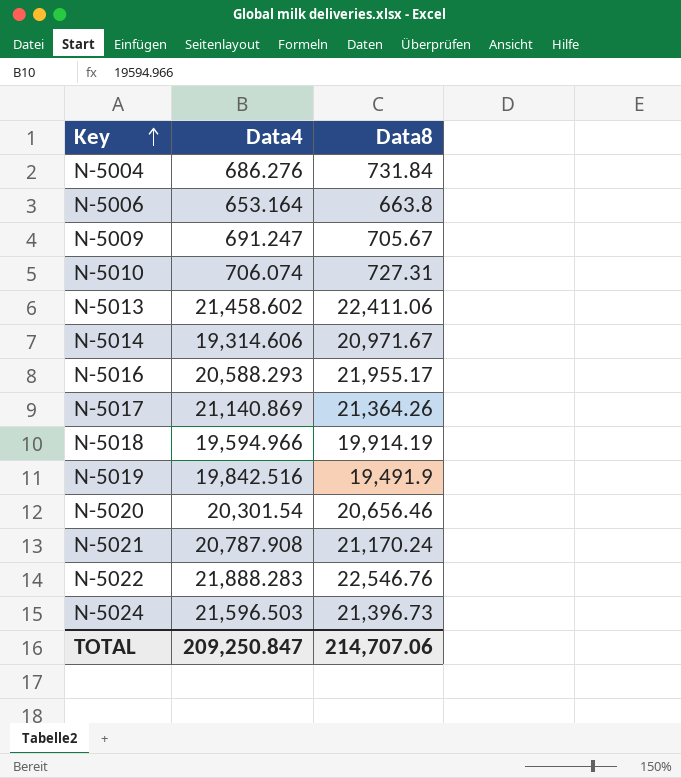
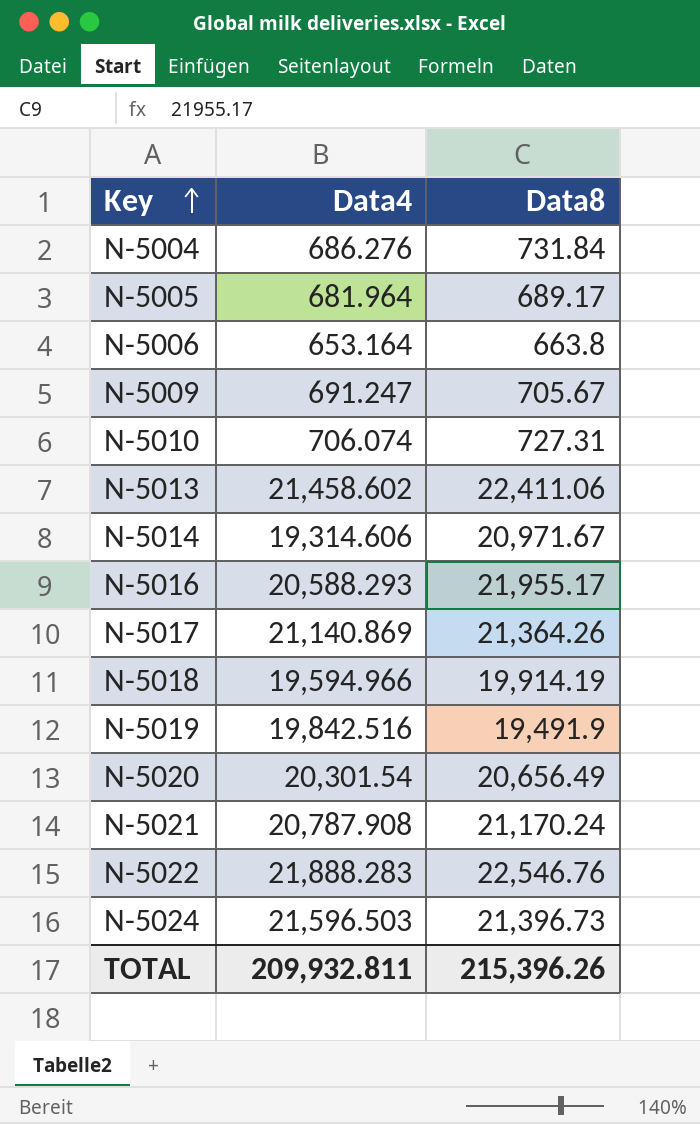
row N-5005: none -> 681.964 | 689.17
N-5020 | Data8: 20,656.46 -> 20,656.49
TOTAL | Data4: 209,250.847 -> 209,932.811
TOTAL | Data8: 214,707.06 -> 215,396.26

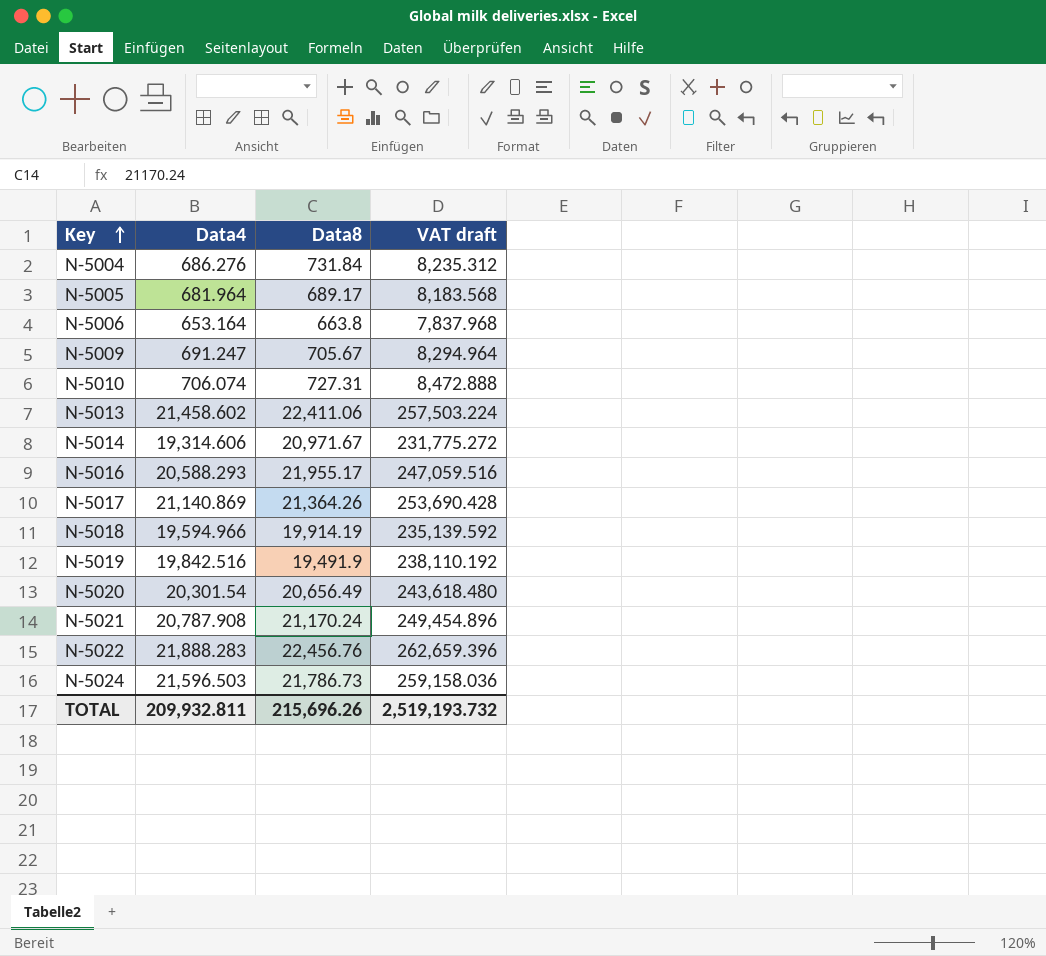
column VAT draft | formula: none -> [Data4] * 12
N-5022 | Data8: 22,546.76 -> 22,456.76
N-5024 | Data8: 21,396.73 -> 21,786.73
TOTAL | Data8: 215,396.26 -> 215,696.26

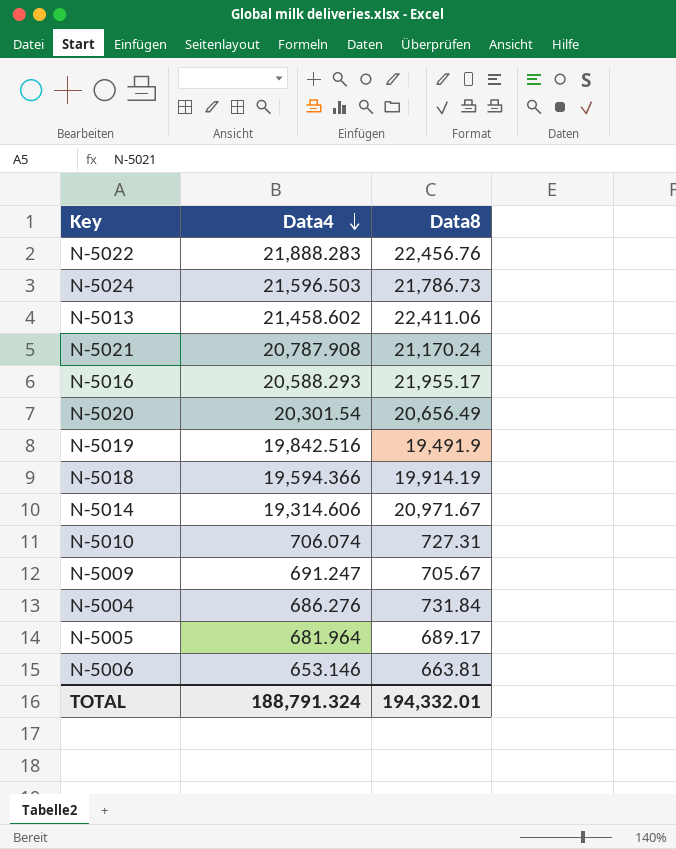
row order: Key ascending -> Data4 descending
column VAT draft | formula: [Data4] * 12 -> none
row N-5017: 21,140.869 | 21,364.26 | 253,690.428 -> none
N-5018 | Data4: 19,594.966 -> 19,594.366
N-5006 | Data4: 653.164 -> 653.146
N-5006 | Data8: 663.8 -> 663.81
TOTAL | Data4: 209,932.811 -> 188,791.324
TOTAL | Data8: 215,696.26 -> 194,332.01

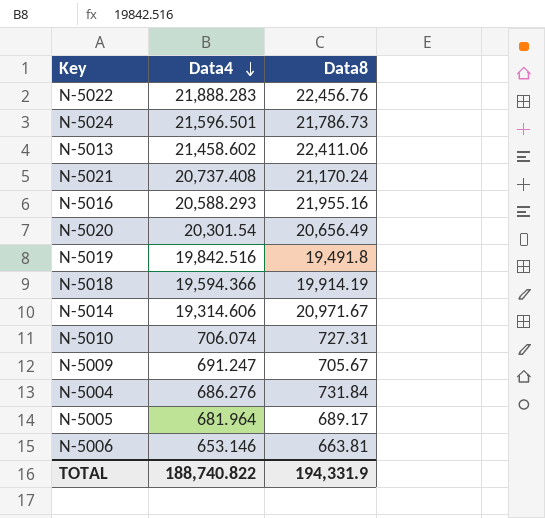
N-5024 | Data4: 21,596.503 -> 21,596.501
N-5021 | Data4: 20,787.908 -> 20,737.408
N-5016 | Data8: 21,955.17 -> 21,955.16
N-5019 | Data8: 19,491.9 -> 19,491.8
TOTAL | Data4: 188,791.324 -> 188,740.822
TOTAL | Data8: 194,332.01 -> 194,331.9

